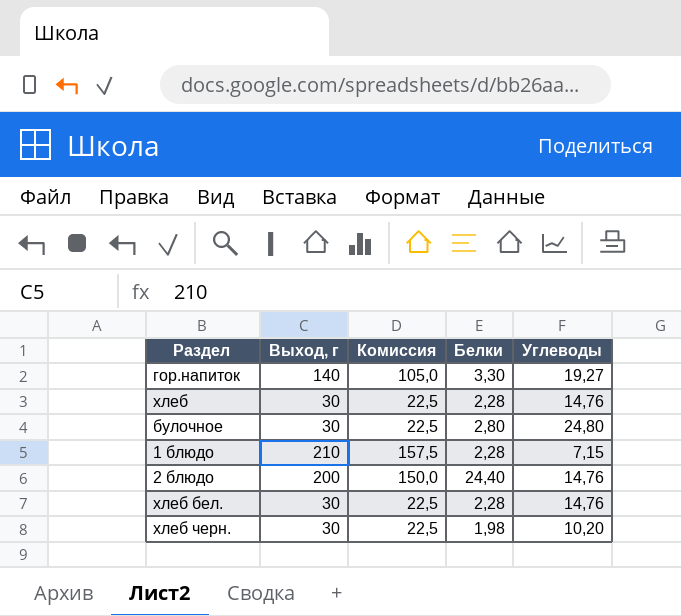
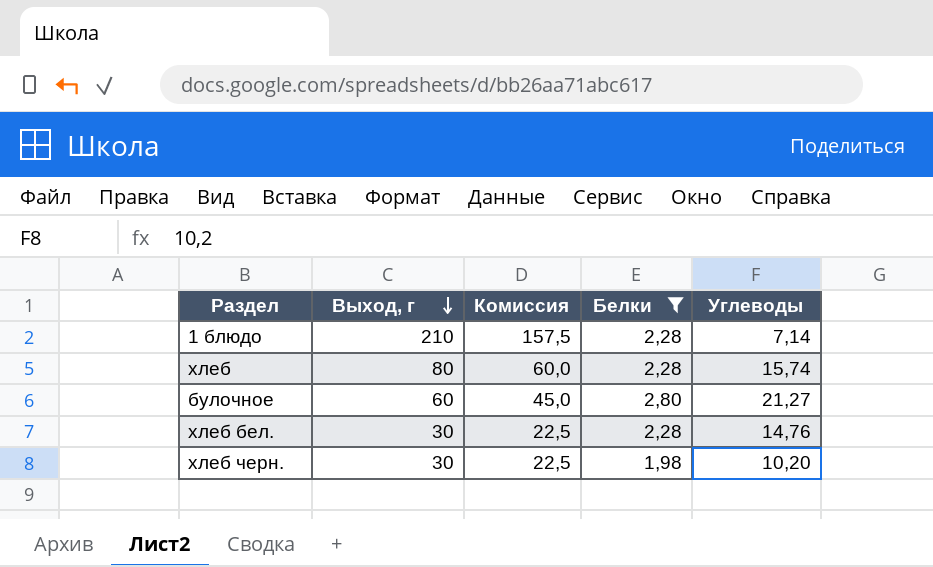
filter: none -> Белки <= 2,80
row order: none -> Выход, г descending
1 блюдо | Углеводы: 7,15 -> 7,14
хлеб | Выход, г: 30 -> 80
хлеб | Комиссия: 22,5 -> 60,0
хлеб | Углеводы: 14,76 -> 15,74
булочное | Выход, г: 30 -> 60
булочное | Комиссия: 22,5 -> 45,0
булочное | Углеводы: 24,80 -> 21,27

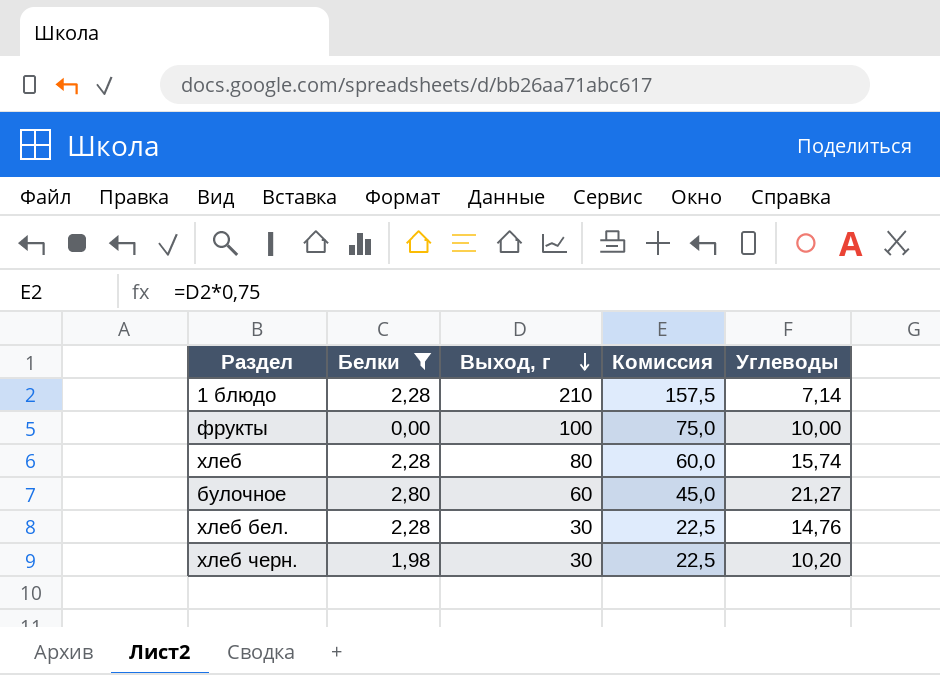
column Белки | position: 4 -> 2
row фрукты: none -> 0,00 | 100 | 75,0 | 10,00

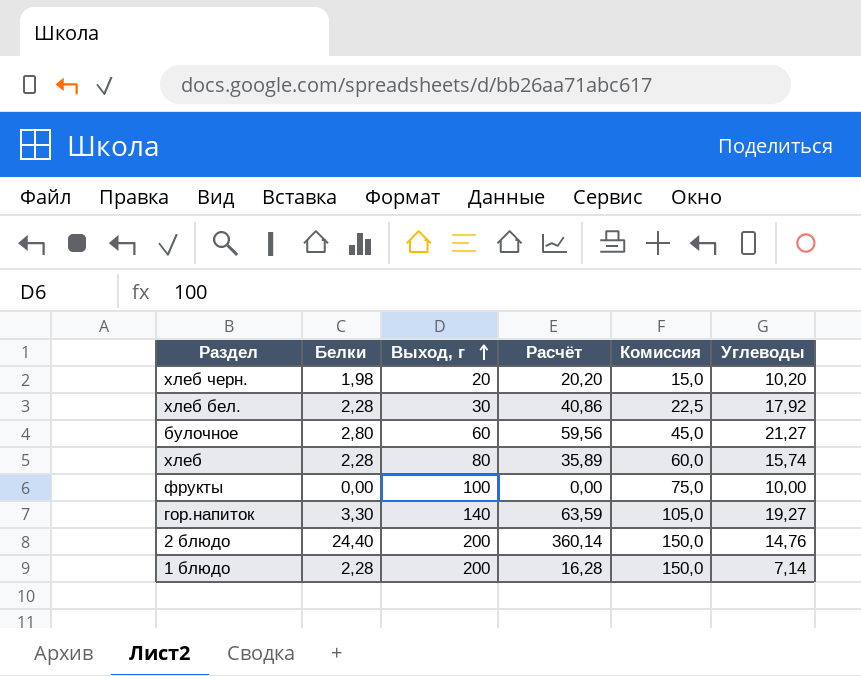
filter: Белки <= 2,80 -> none
row order: Выход, г descending -> Выход, г ascending
column Расчёт | formula: none -> [Белки] * [Углеводы]
хлеб черн. | Выход, г: 30 -> 20
хлеб черн. | Комиссия: 22,5 -> 15,0
хлеб бел. | Углеводы: 14,76 -> 17,92
1 блюдо | Выход, г: 210 -> 200
1 блюдо | Комиссия: 157,5 -> 150,0

